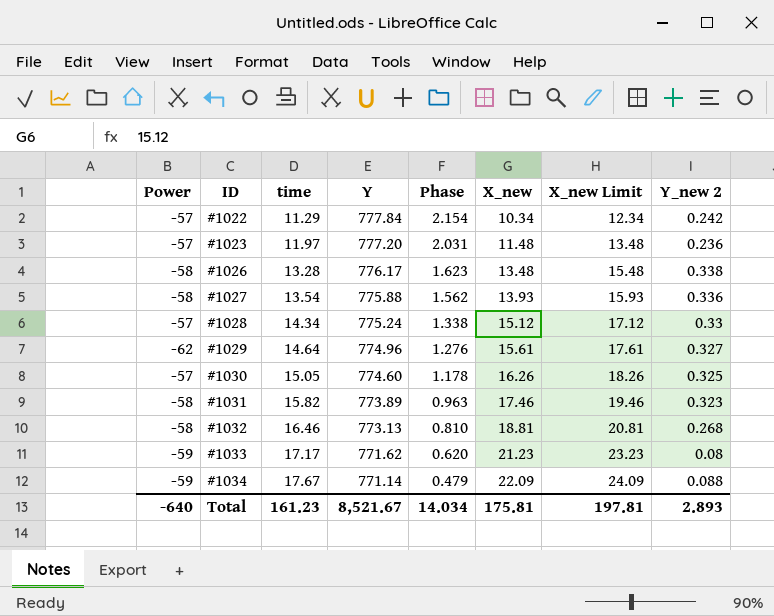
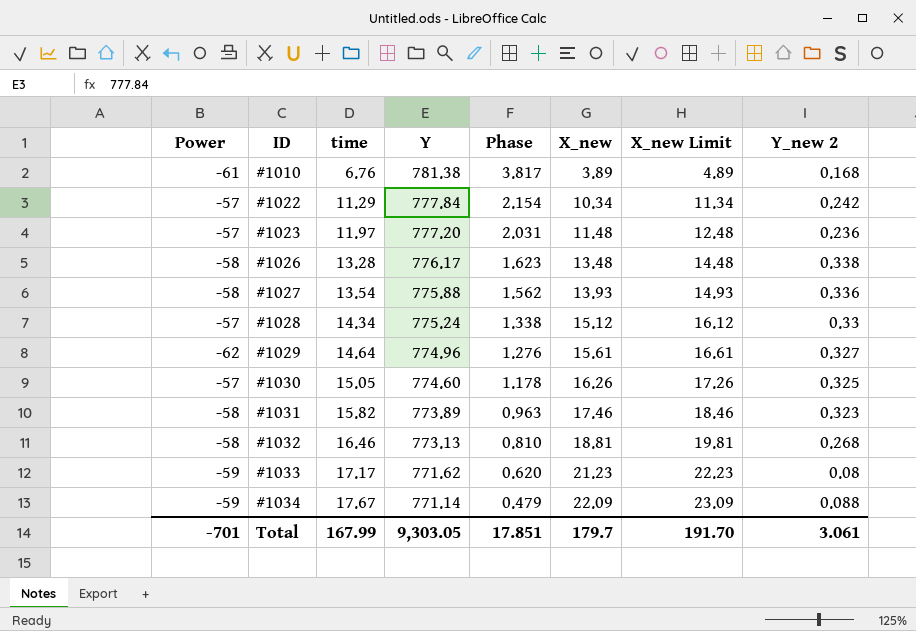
column X_new Limit | formula: [X_new] + 2 -> [X_new] + 1
row #1010: none -> -61 | 6.76 | 781.38 | 3.817 | 3.89 | 4.89 | 0.168
Total | Power: -640 -> -701
Total | time: 161.23 -> 167.99
Total | Y: 8,521.67 -> 9,303.05
Total | Phase: 14.034 -> 17.851
Total | X_new: 175.81 -> 179.7
Total | X_new Limit: 197.81 -> 191.70
Total | Y_new 2: 2.893 -> 3.061

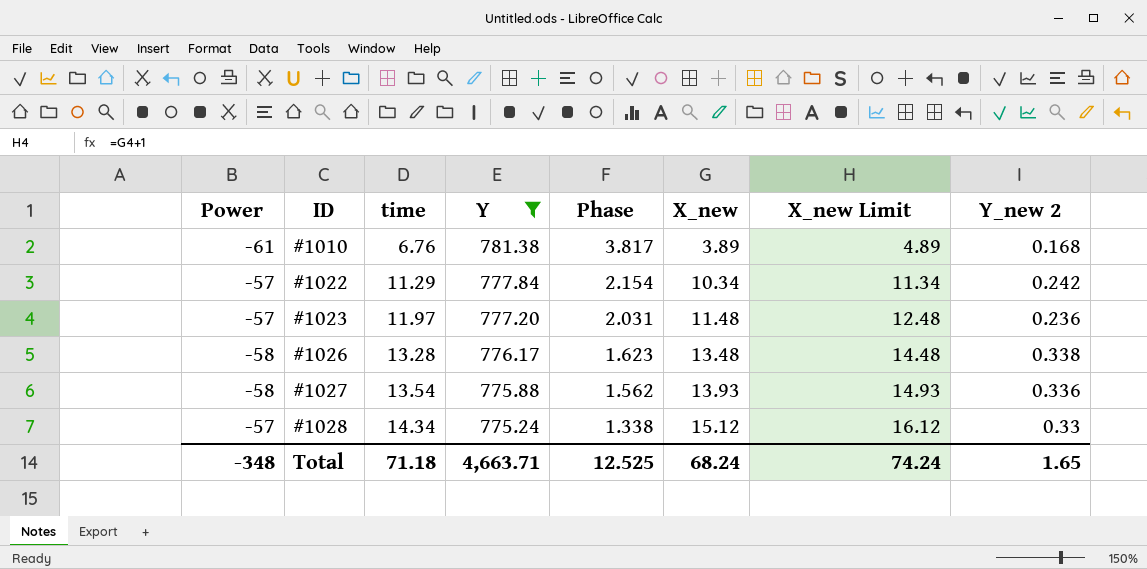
filter: none -> Y >= 775.24
Total | Power: -701 -> -348
Total | time: 167.99 -> 71.18
Total | Y: 9,303.05 -> 4,663.71
Total | Phase: 17.851 -> 12.525
Total | X_new: 179.7 -> 68.24
Total | X_new Limit: 191.70 -> 74.24
Total | Y_new 2: 3.061 -> 1.65

